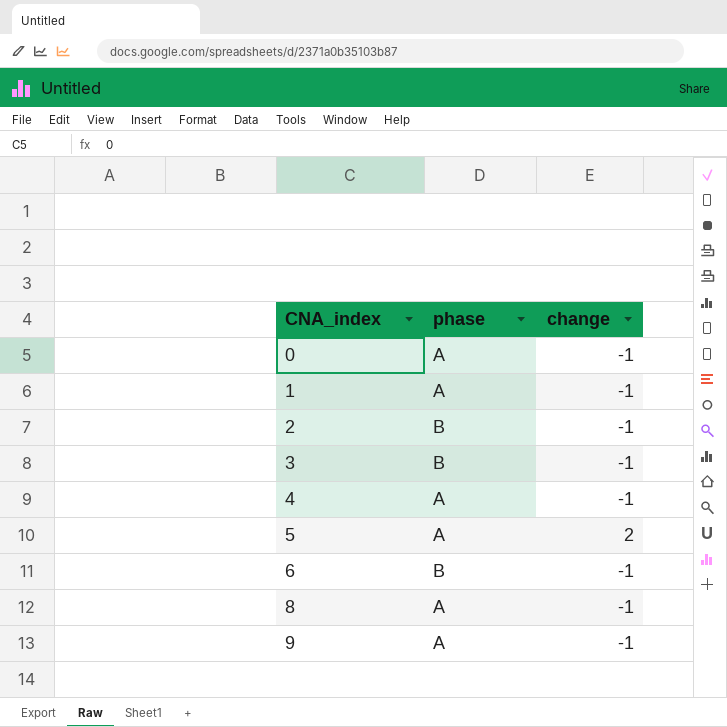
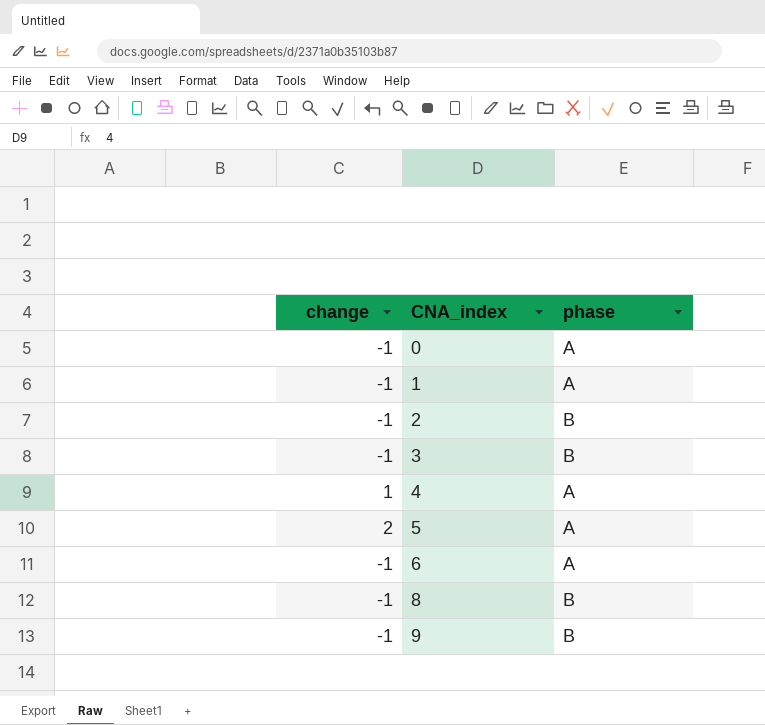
column change | position: 3 -> 1
4 | change: -1 -> 1
6 | phase: B -> A
8 | phase: A -> B
9 | phase: A -> B

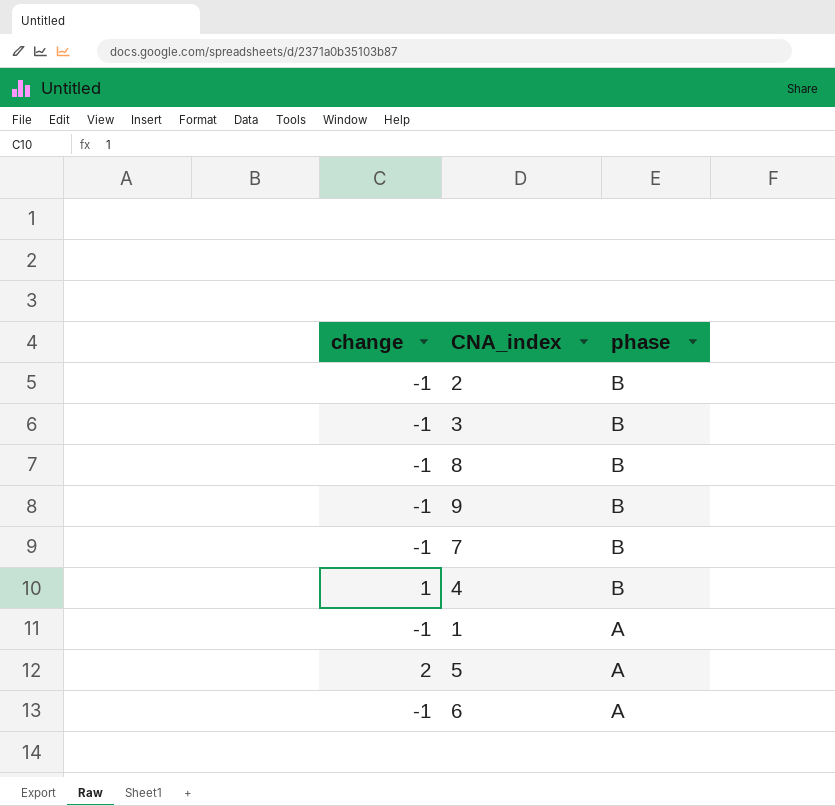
row order: CNA_index ascending -> phase descending
row 0: -1 | A -> none
row 7: none -> -1 | B
4 | phase: A -> B

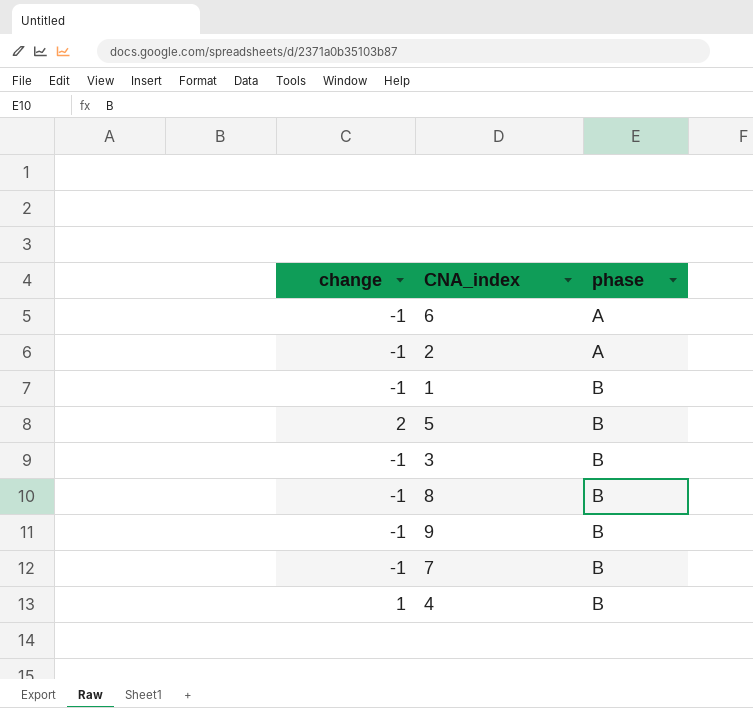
row order: phase descending -> phase ascending
2 | phase: B -> A
1 | phase: A -> B
5 | phase: A -> B

